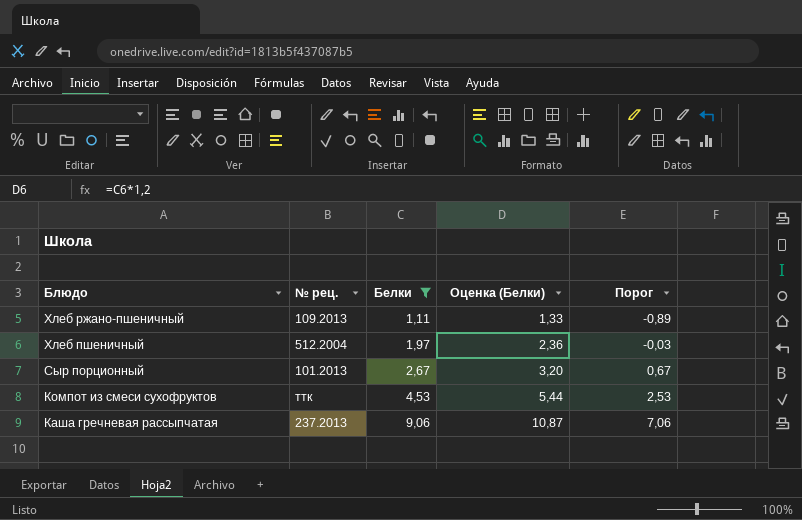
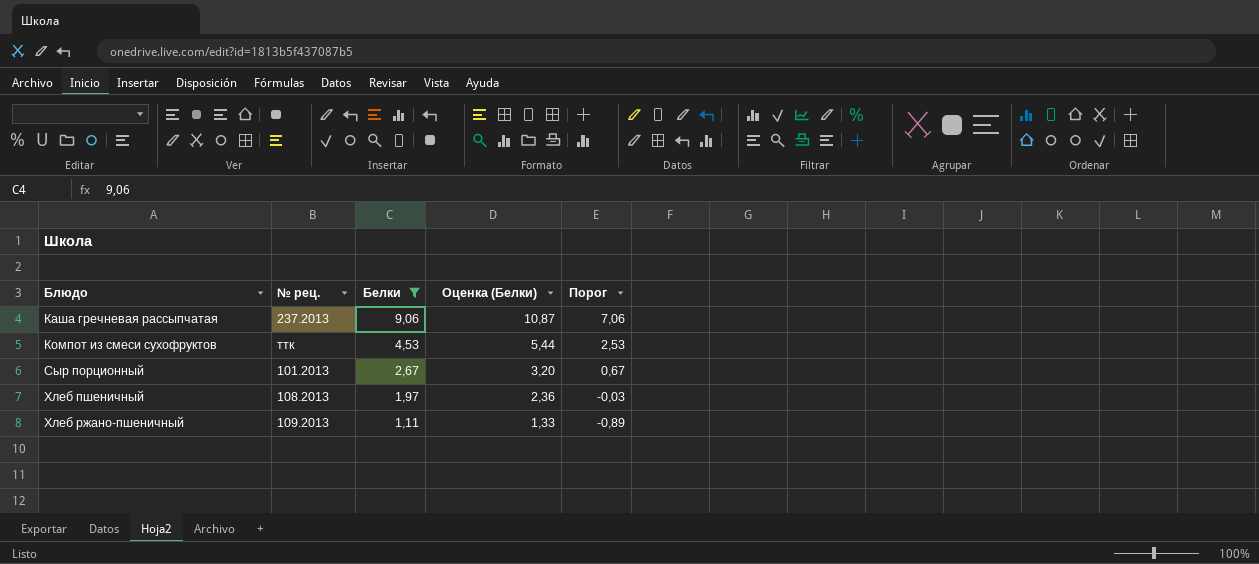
row order: Блюдо descending -> Блюдо ascending
Хлеб пшеничный | № рец.: 512.2004 -> 108.2013

